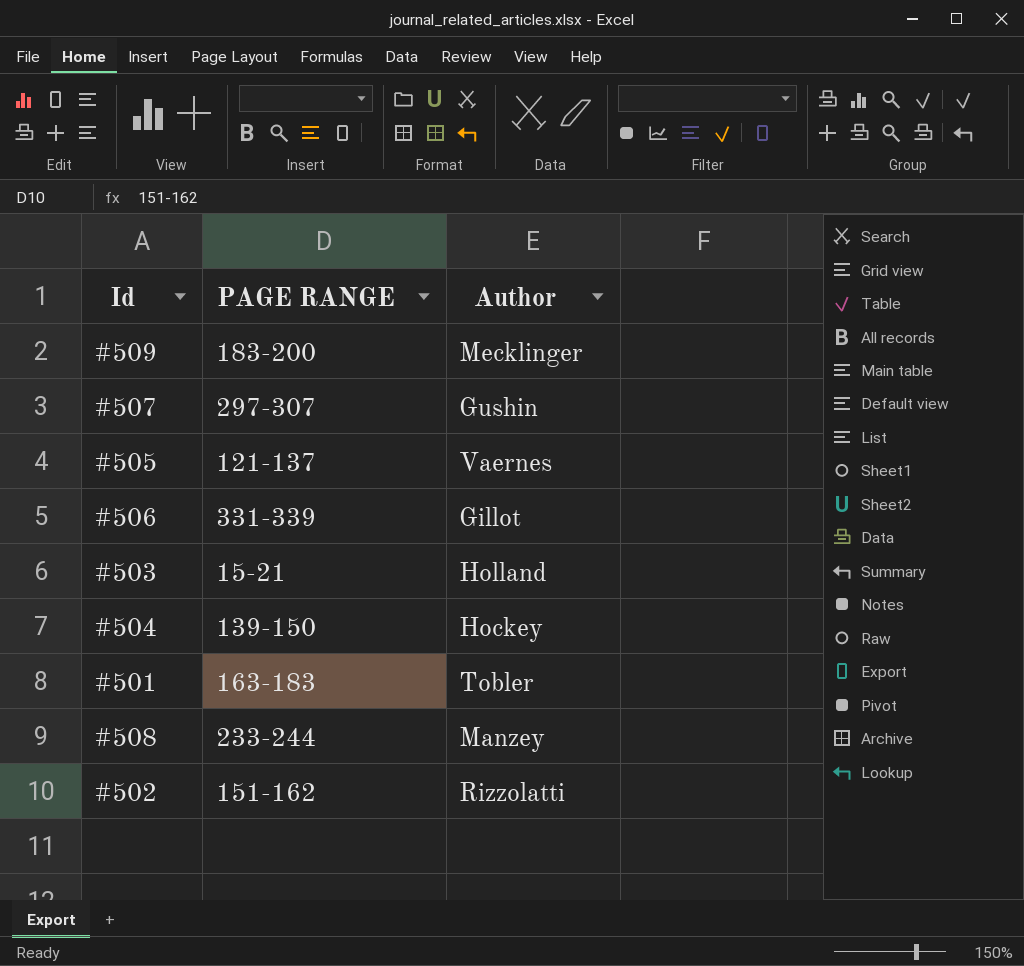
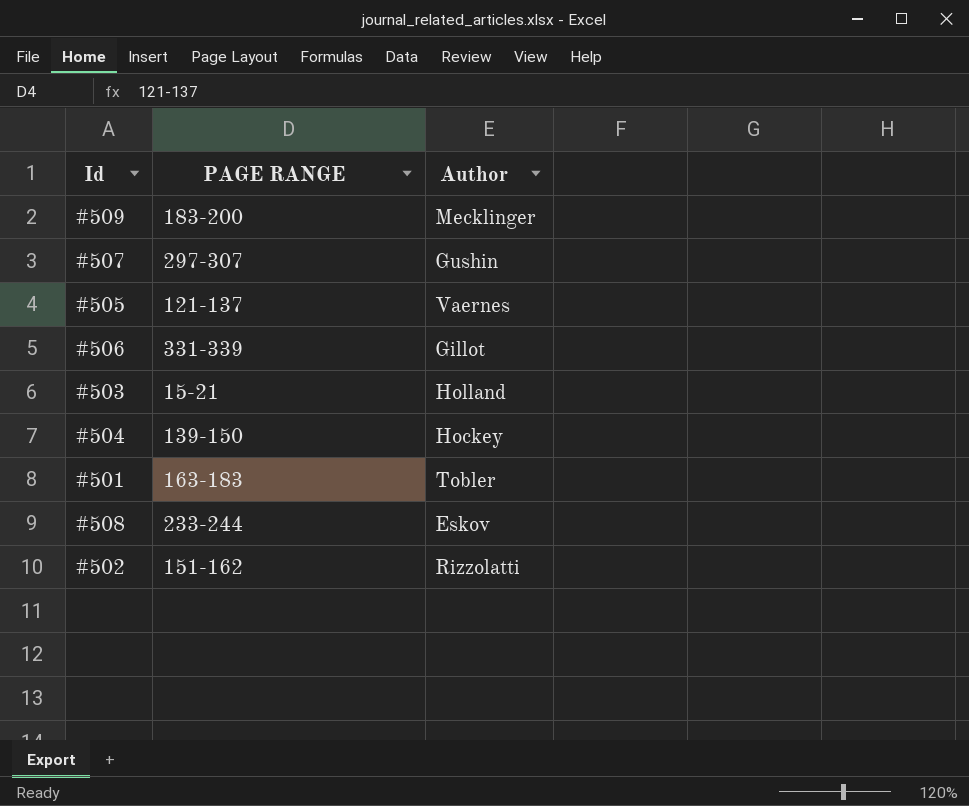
#508 | Author: Manzey -> Eskov

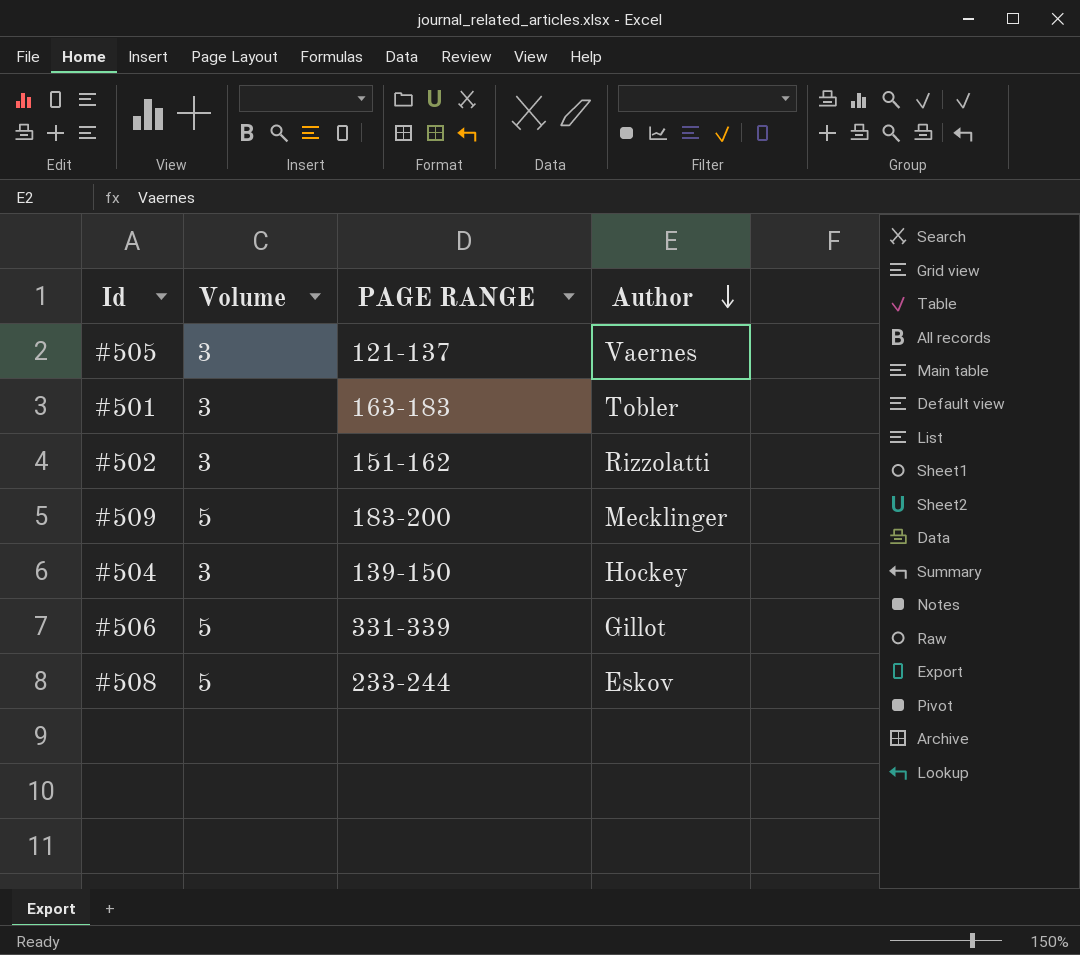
row order: none -> Author descending
column Volume | position: none -> 2
row #507: 297-307 | Gushin -> none
row #503: 15-21 | Holland -> none

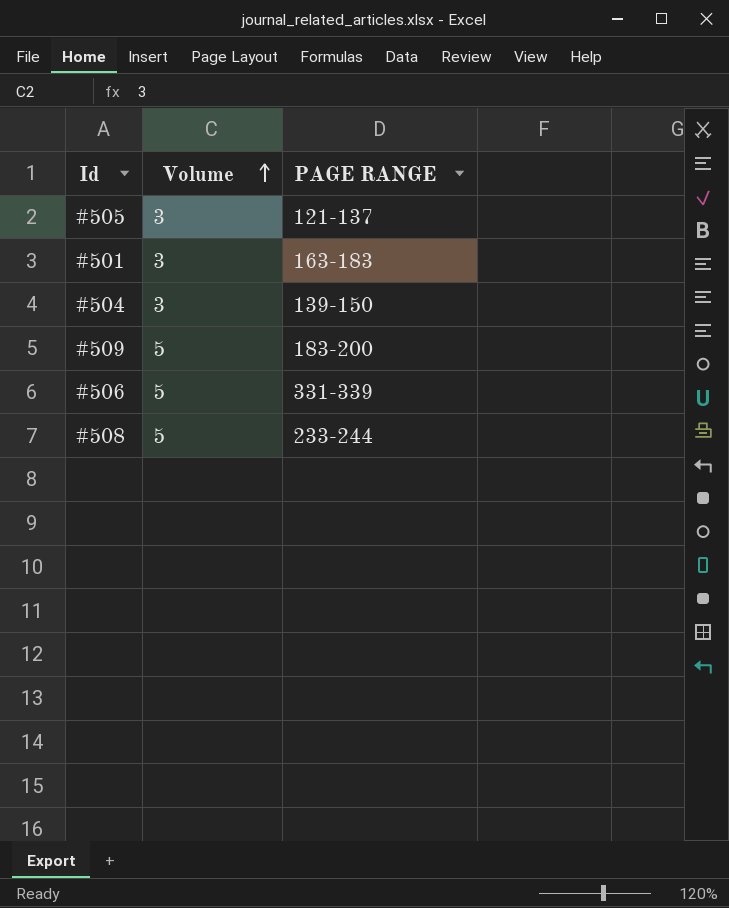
row order: Author descending -> Volume ascending
column Author | position: 4 -> none
row #502: 3 | 151-162 | Rizzolatti -> none

